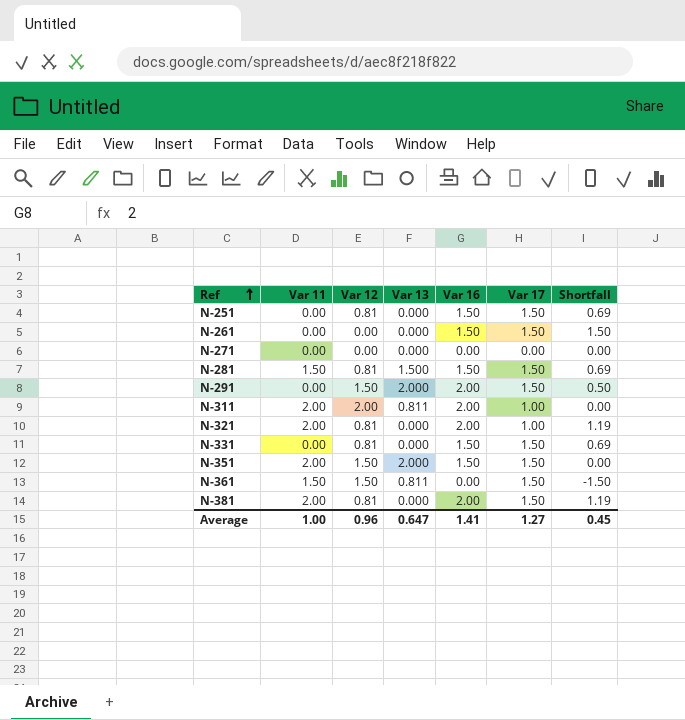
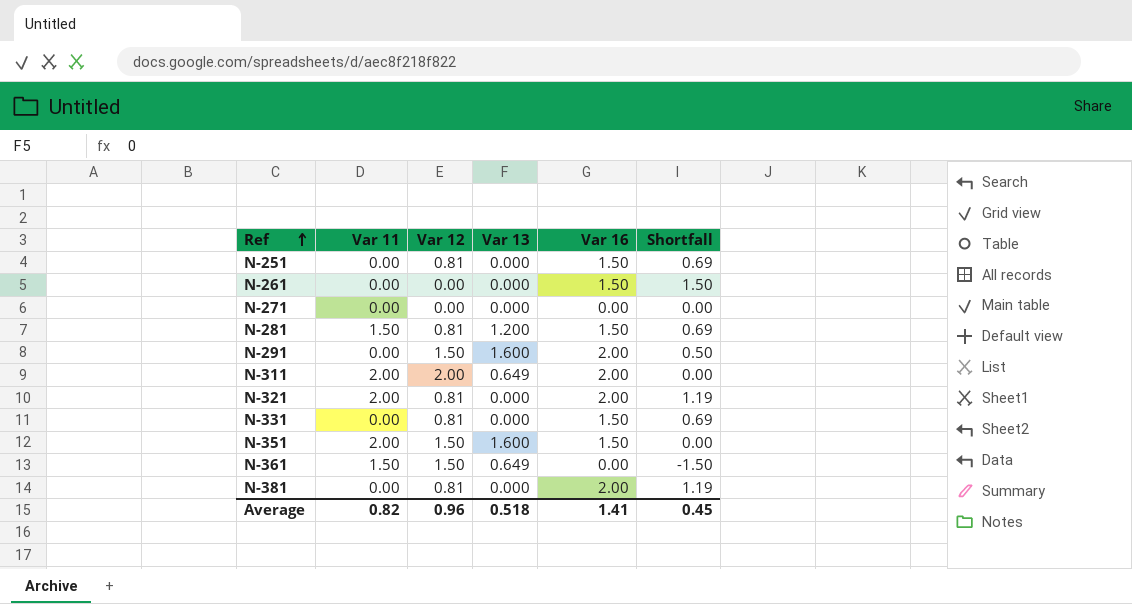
column Var 17 | position: 6 -> none
N-281 | Var 13: 1.500 -> 1.200
N-291 | Var 13: 2.000 -> 1.600
N-311 | Var 13: 0.811 -> 0.649
N-351 | Var 13: 2.000 -> 1.600
N-361 | Var 13: 0.811 -> 0.649
N-381 | Var 11: 2.00 -> 0.00
Average | Var 11: 1.00 -> 0.82
Average | Var 13: 0.647 -> 0.518

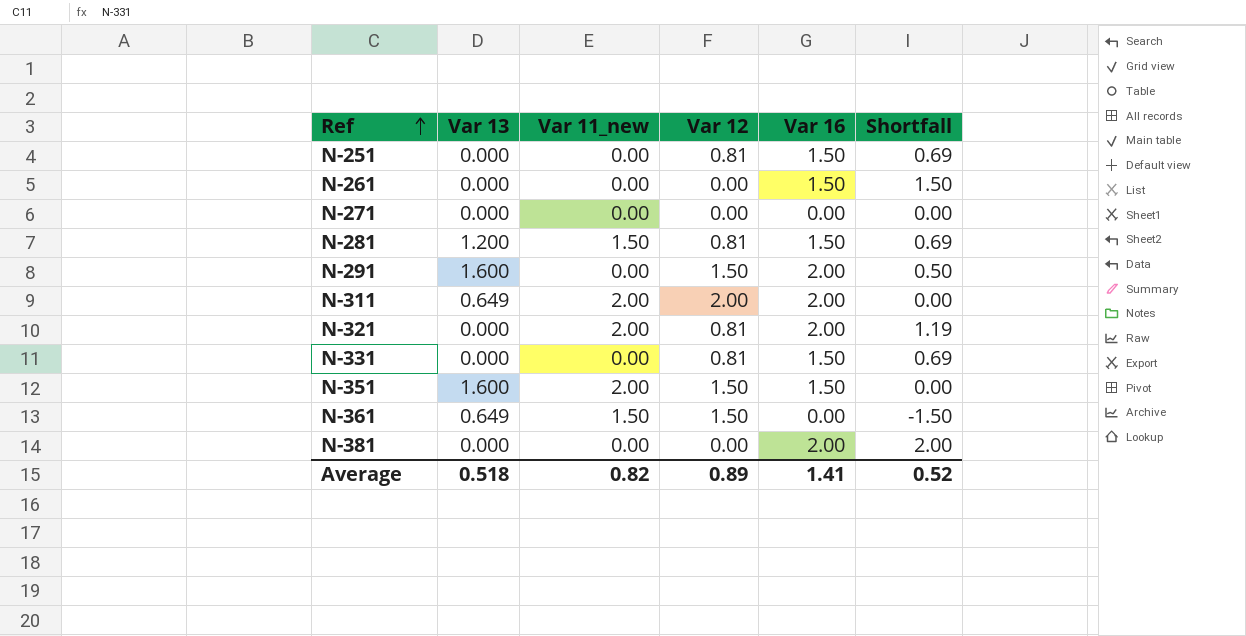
column Var 13 | position: 4 -> 2
column name: Var 11 -> Var 11_new
N-381 | Var 12: 0.81 -> 0.00
N-381 | Shortfall: 1.19 -> 2.00
Average | Var 12: 0.96 -> 0.89
Average | Shortfall: 0.45 -> 0.52

